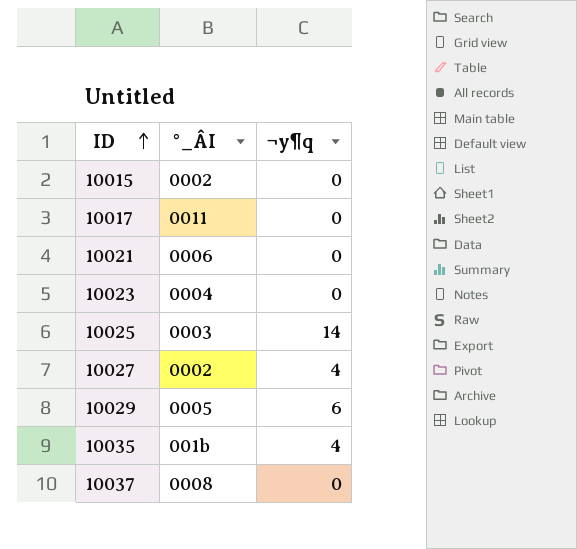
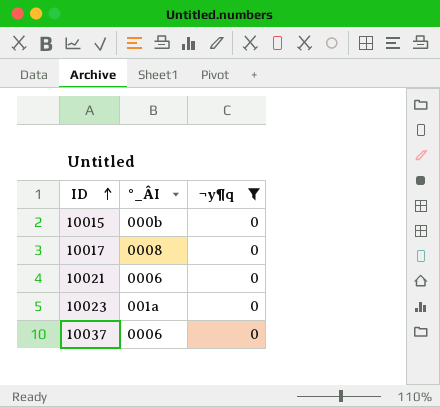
filter: none -> ¬y¶q = 0
10015 | °_ÂI: 0002 -> 000b
10017 | °_ÂI: 0011 -> 0008
10023 | °_ÂI: 0004 -> 001a
10037 | °_ÂI: 0008 -> 0006

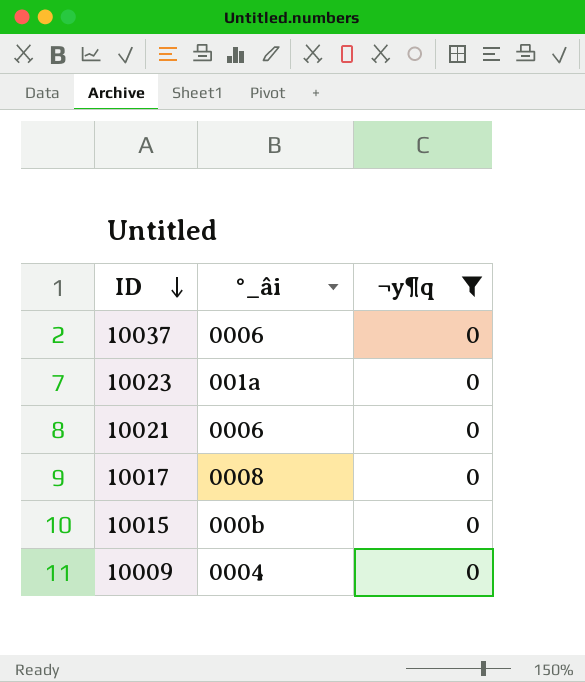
row order: ID ascending -> ID descending
column name: °_ÂI -> °_âi
row 10009: none -> 0004 | 0

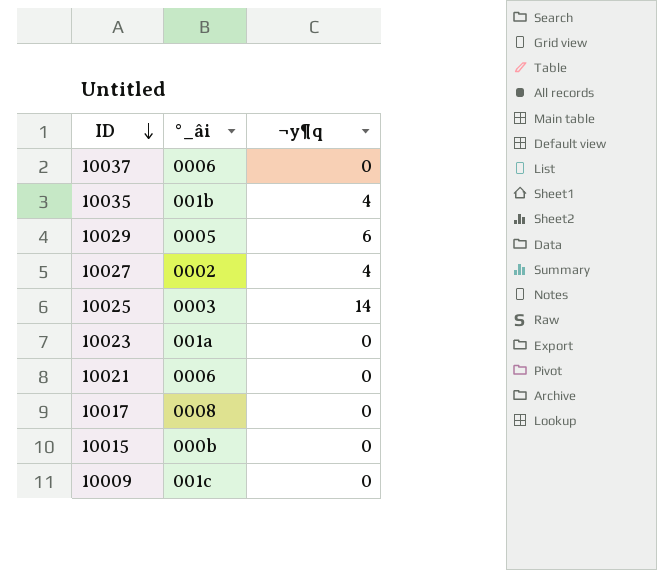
filter: ¬y¶q = 0 -> none
10009 | °_âi: 0004 -> 001c

